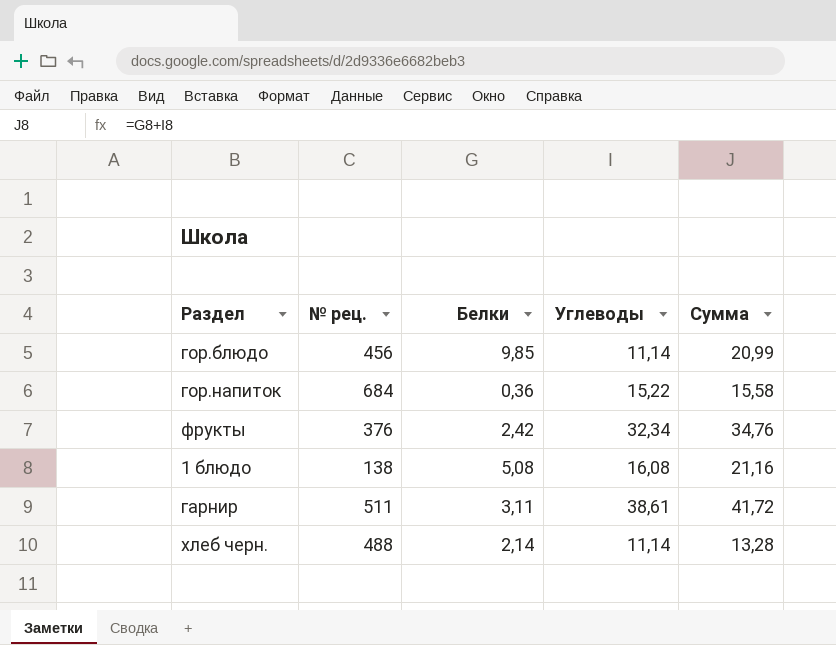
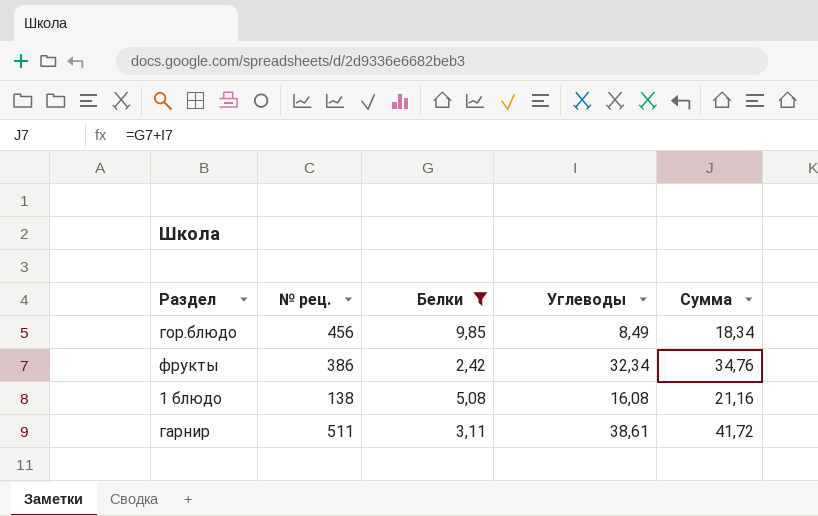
filter: none -> Белки >= 2,42
гор.блюдо | Углеводы: 11,14 -> 8,49
гор.блюдо | Сумма: 20,99 -> 18,34
фрукты | № рец.: 376 -> 386

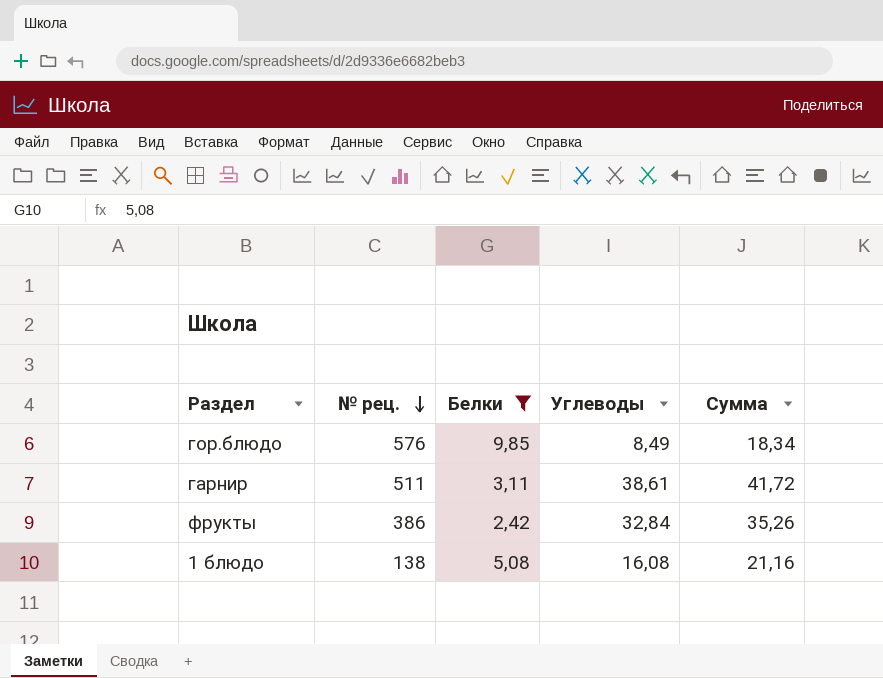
row order: none -> № рец. descending
гор.блюдо | № рец.: 456 -> 576
фрукты | Углеводы: 32,34 -> 32,84
фрукты | Сумма: 34,76 -> 35,26

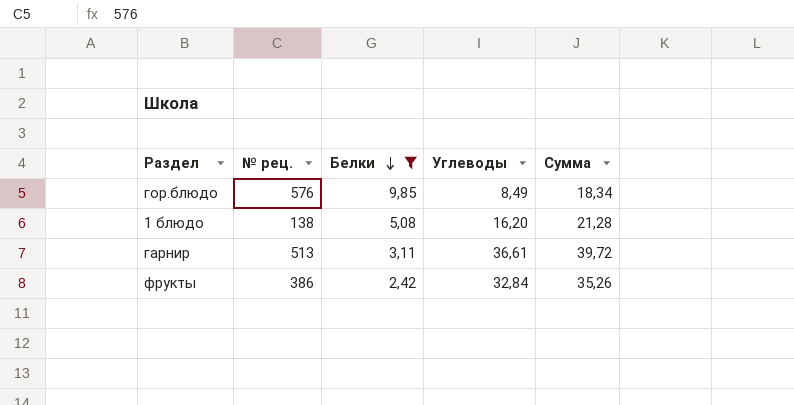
row order: № рец. descending -> Белки descending
1 блюдо | Углеводы: 16,08 -> 16,20
1 блюдо | Сумма: 21,16 -> 21,28
гарнир | № рец.: 511 -> 513
гарнир | Углеводы: 38,61 -> 36,61
гарнир | Сумма: 41,72 -> 39,72

